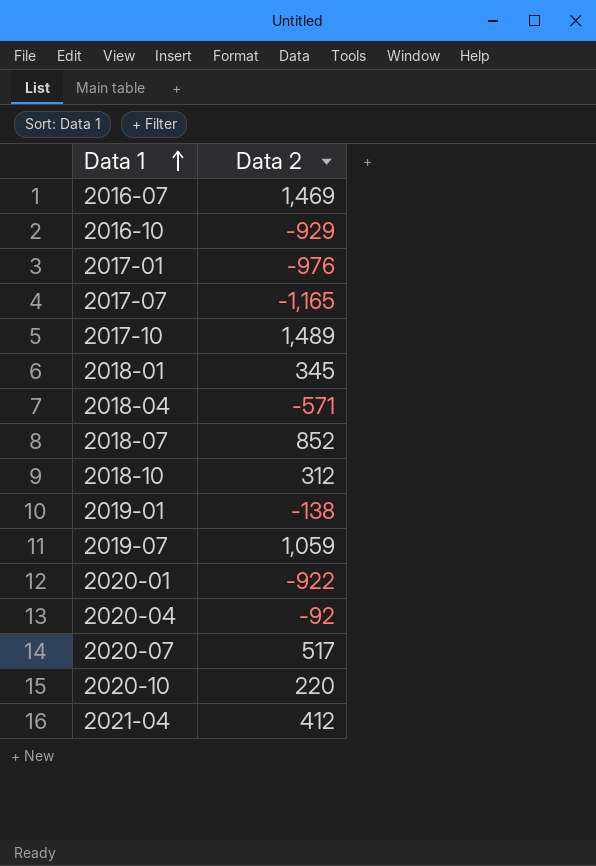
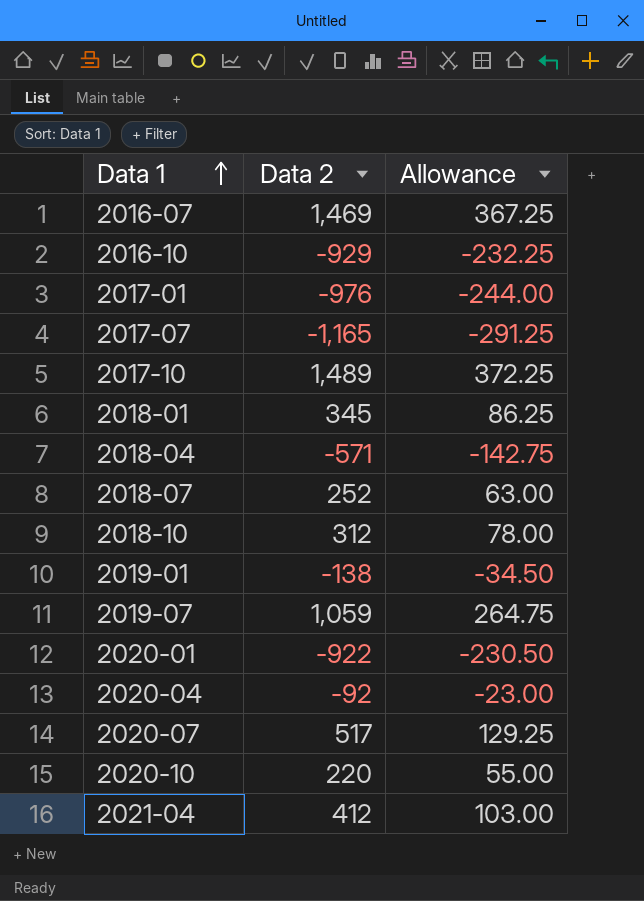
column Allowance | formula: none -> [Data 2] * 0.25
2018-07 | Data 2: 852 -> 252

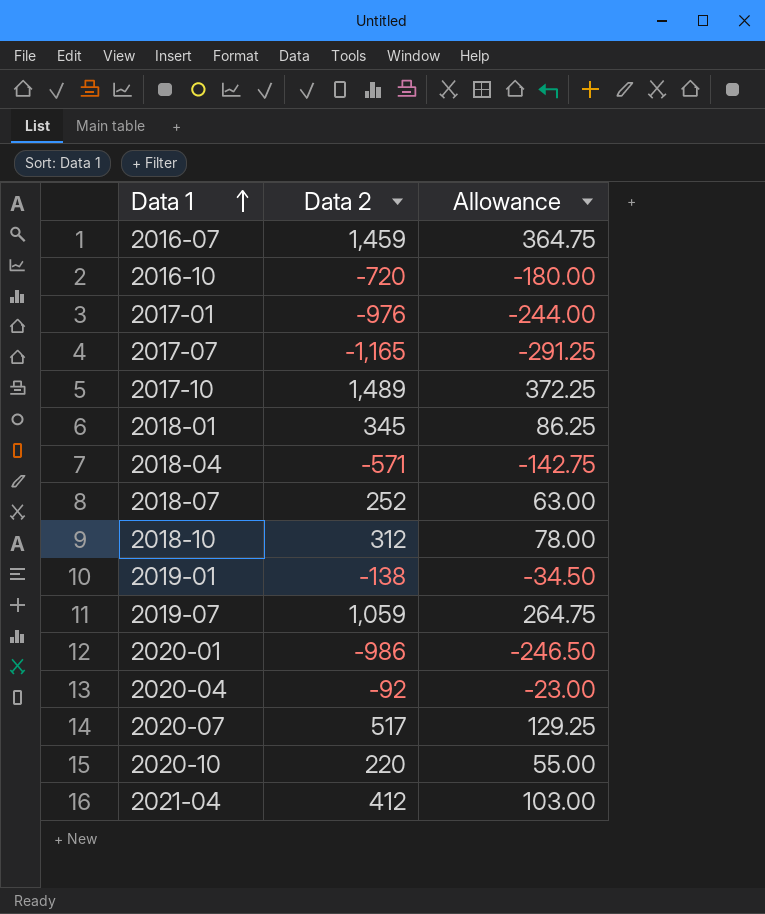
2016-07 | Data 2: 1,469 -> 1,459
2016-07 | Allowance: 367.25 -> 364.75
2016-10 | Data 2: -929 -> -720
2016-10 | Allowance: -232.25 -> -180.00
2020-01 | Data 2: -922 -> -986
2020-01 | Allowance: -230.50 -> -246.50

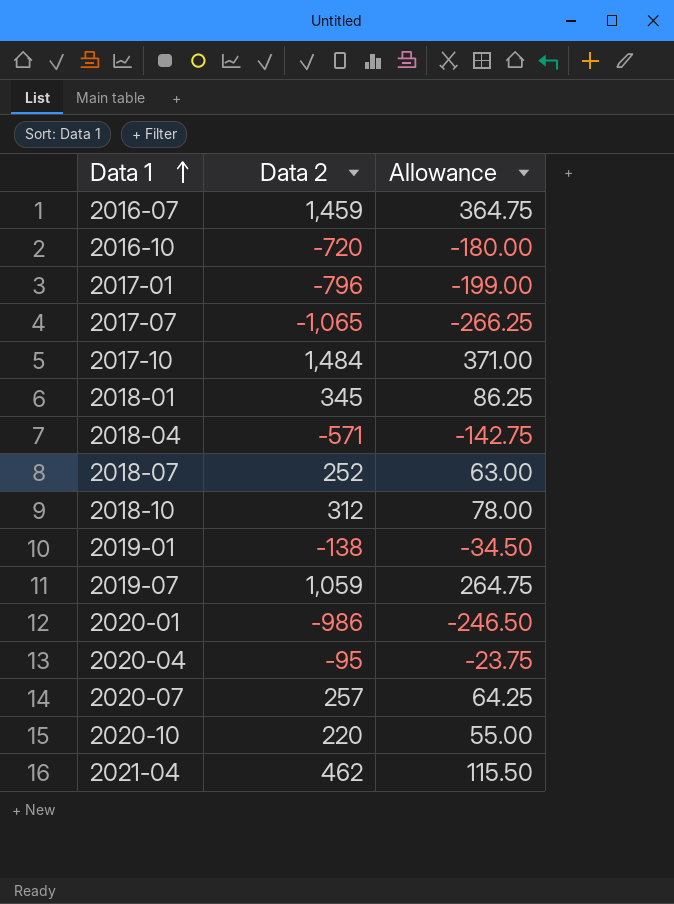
2017-01 | Data 2: -976 -> -796
2017-01 | Allowance: -244.00 -> -199.00
2017-07 | Data 2: -1,165 -> -1,065
2017-07 | Allowance: -291.25 -> -266.25
2017-10 | Data 2: 1,489 -> 1,484
2017-10 | Allowance: 372.25 -> 371.00
2020-04 | Data 2: -92 -> -95
2020-04 | Allowance: -23.00 -> -23.75
2020-07 | Data 2: 517 -> 257
2020-07 | Allowance: 129.25 -> 64.25
2021-04 | Data 2: 412 -> 462
2021-04 | Allowance: 103.00 -> 115.50

